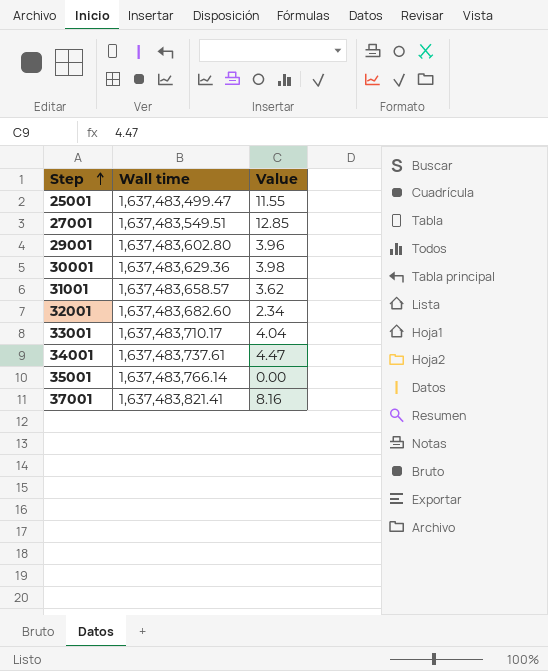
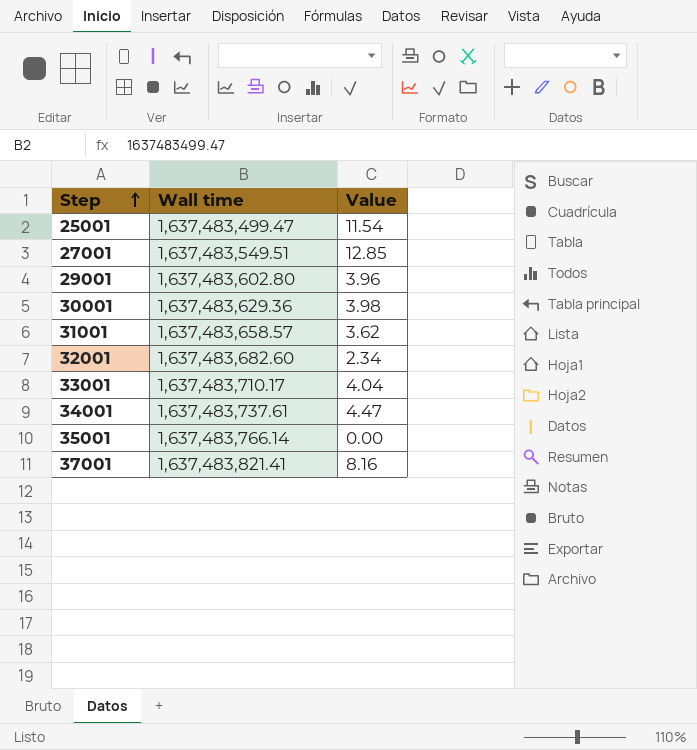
25001 | Value: 11.55 -> 11.54

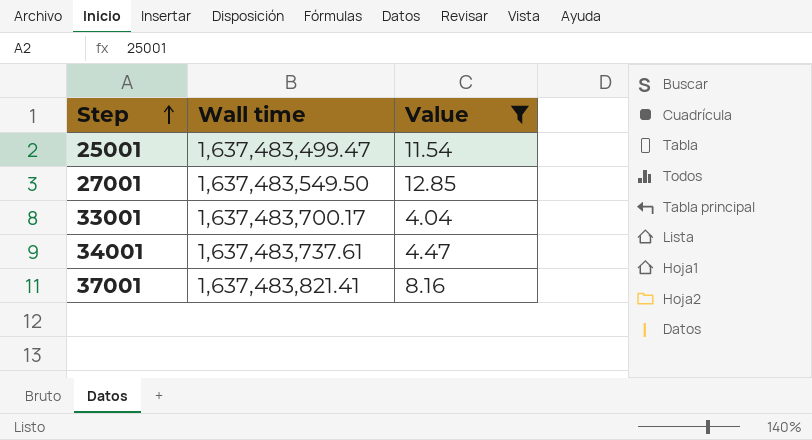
filter: none -> Value >= 4.04
27001 | Wall time: 1,637,483,549.51 -> 1,637,483,549.50
33001 | Wall time: 1,637,483,710.17 -> 1,637,483,700.17

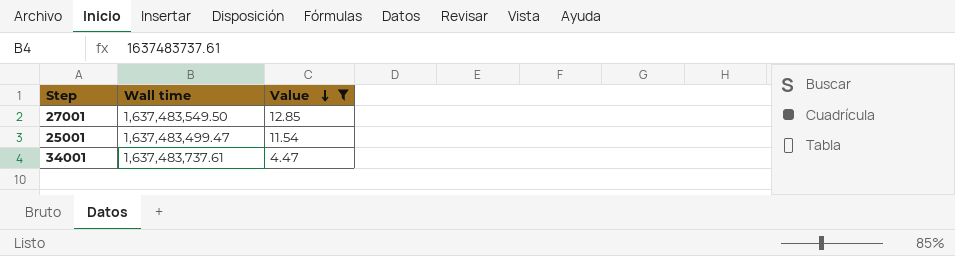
row order: Step ascending -> Value descending
row 33001: 1,637,483,700.17 | 4.04 -> none
row 37001: 1,637,483,821.41 | 8.16 -> none

